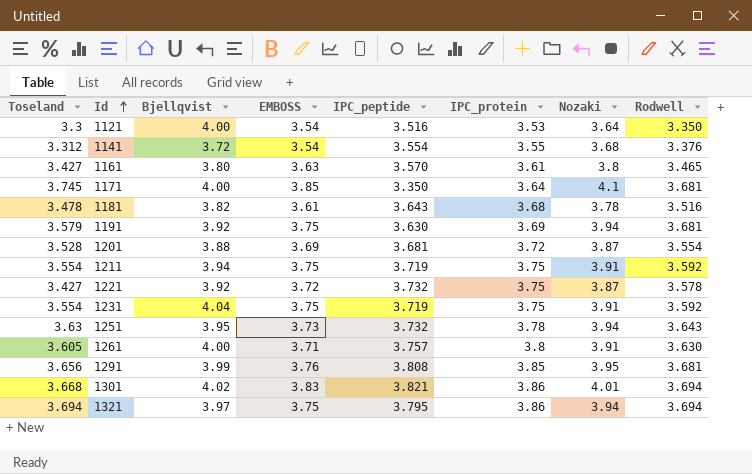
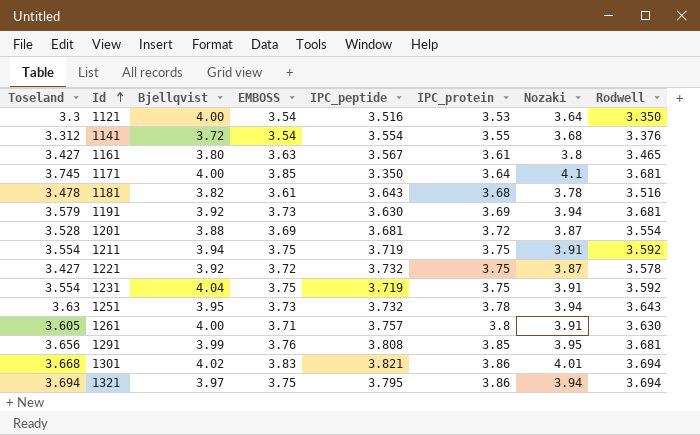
1161 | IPC_peptide: 3.570 -> 3.567
1191 | EMBOSS: 3.75 -> 3.73

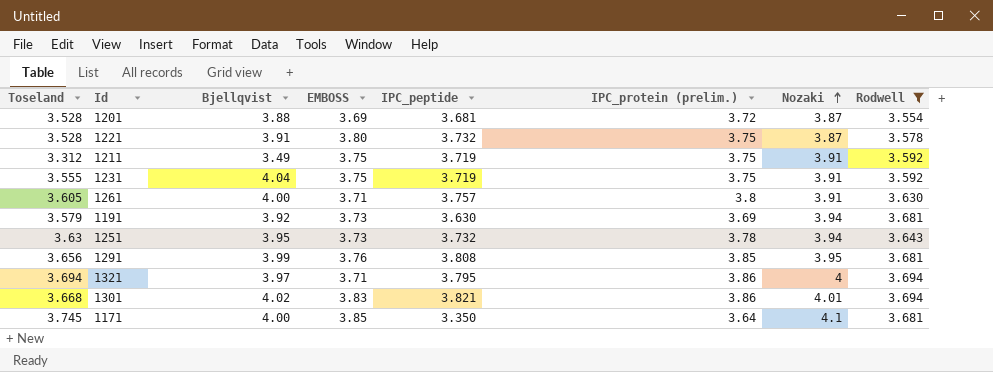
filter: none -> Rodwell >= 3.554
row order: Id ascending -> Nozaki ascending
column name: IPC_protein -> IPC_protein (prelim.)
1221 | Toseland: 3.427 -> 3.528
1221 | Bjellqvist: 3.92 -> 3.91
1221 | EMBOSS: 3.72 -> 3.80
1211 | Toseland: 3.554 -> 3.312
1211 | Bjellqvist: 3.94 -> 3.49
1231 | Toseland: 3.554 -> 3.555
1321 | EMBOSS: 3.75 -> 3.71
1321 | Nozaki: 3.94 -> 4

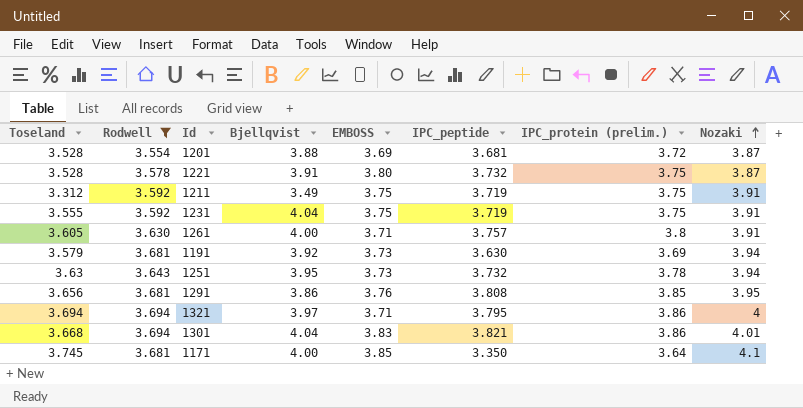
column Rodwell | position: 8 -> 2
1291 | Bjellqvist: 3.99 -> 3.86
1301 | Bjellqvist: 4.02 -> 4.04

